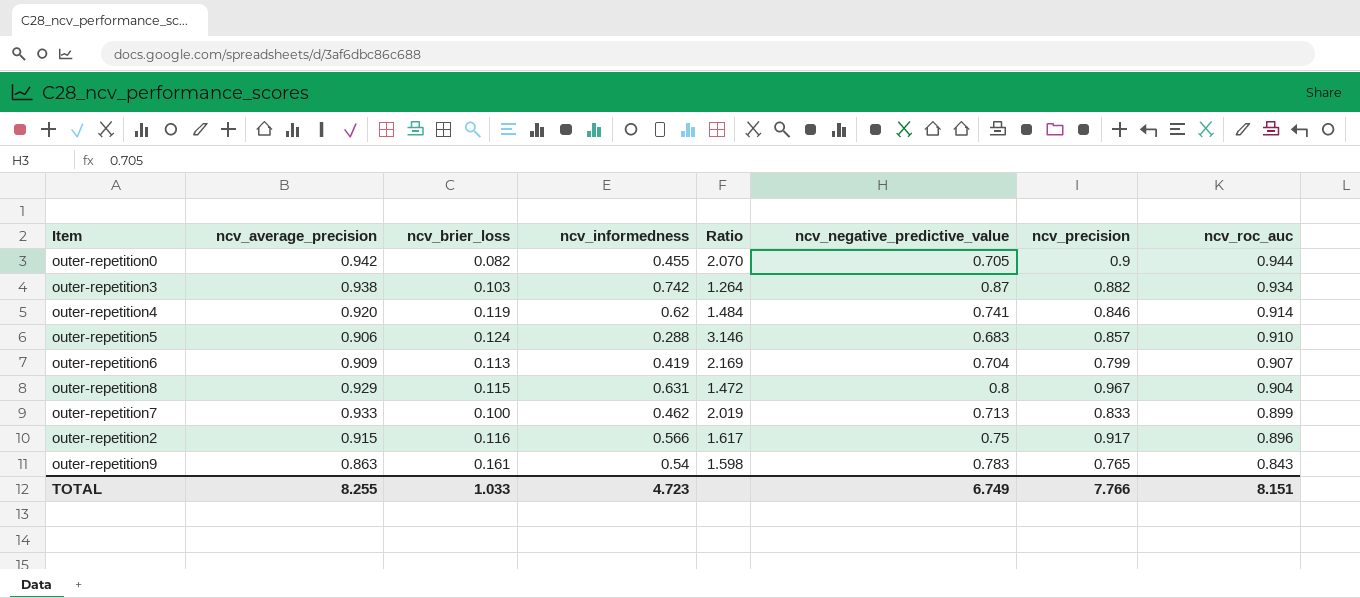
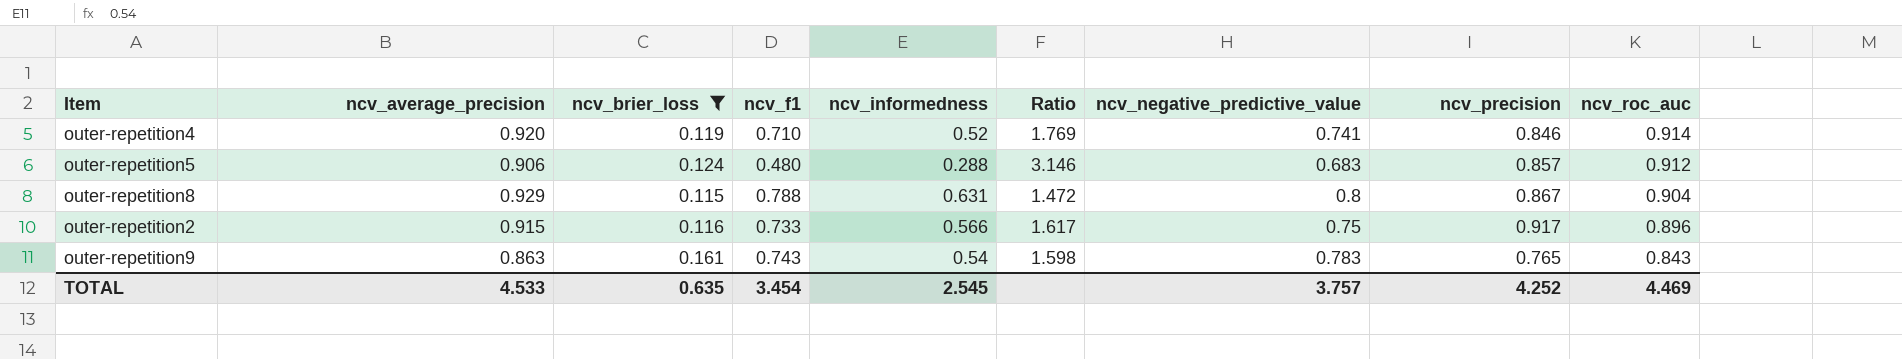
filter: none -> ncv_brier_loss >= 0.115
column ncv_f1 | position: none -> 4
outer-repetition4 | ncv_informedness: 0.62 -> 0.52
outer-repetition4 | Ratio: 1.484 -> 1.769
outer-repetition5 | ncv_roc_auc: 0.910 -> 0.912
outer-repetition8 | ncv_precision: 0.967 -> 0.867
TOTAL | ncv_average_precision: 8.255 -> 4.533
TOTAL | ncv_brier_loss: 1.033 -> 0.635
TOTAL | ncv_informedness: 4.723 -> 2.545
TOTAL | ncv_negative_predictive_value: 6.749 -> 3.757
TOTAL | ncv_precision: 7.766 -> 4.252
TOTAL | ncv_roc_auc: 8.151 -> 4.469

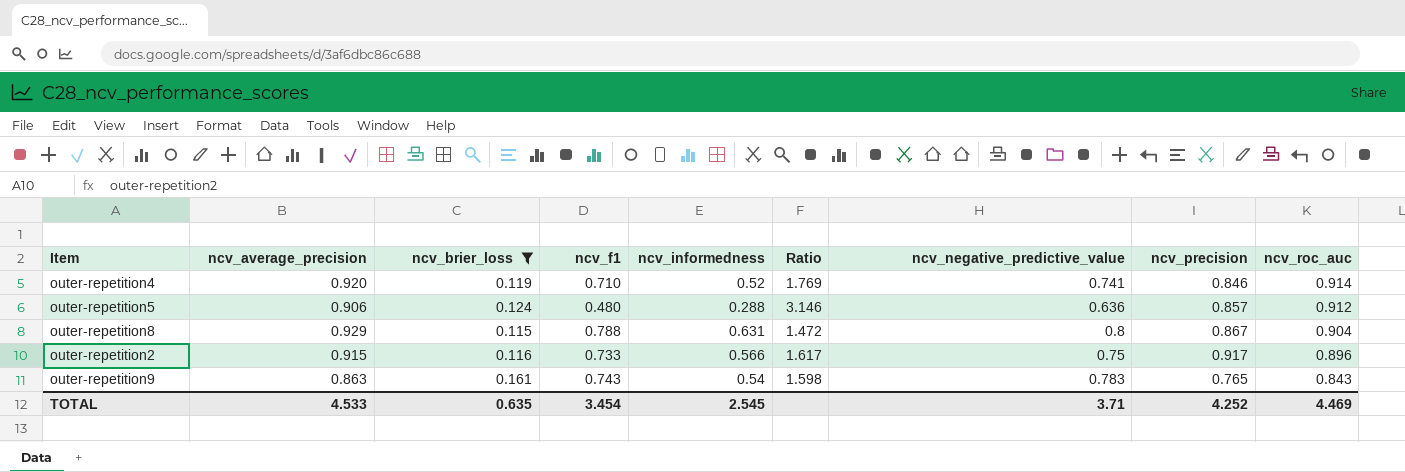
outer-repetition5 | ncv_negative_predictive_value: 0.683 -> 0.636
TOTAL | ncv_negative_predictive_value: 3.757 -> 3.71

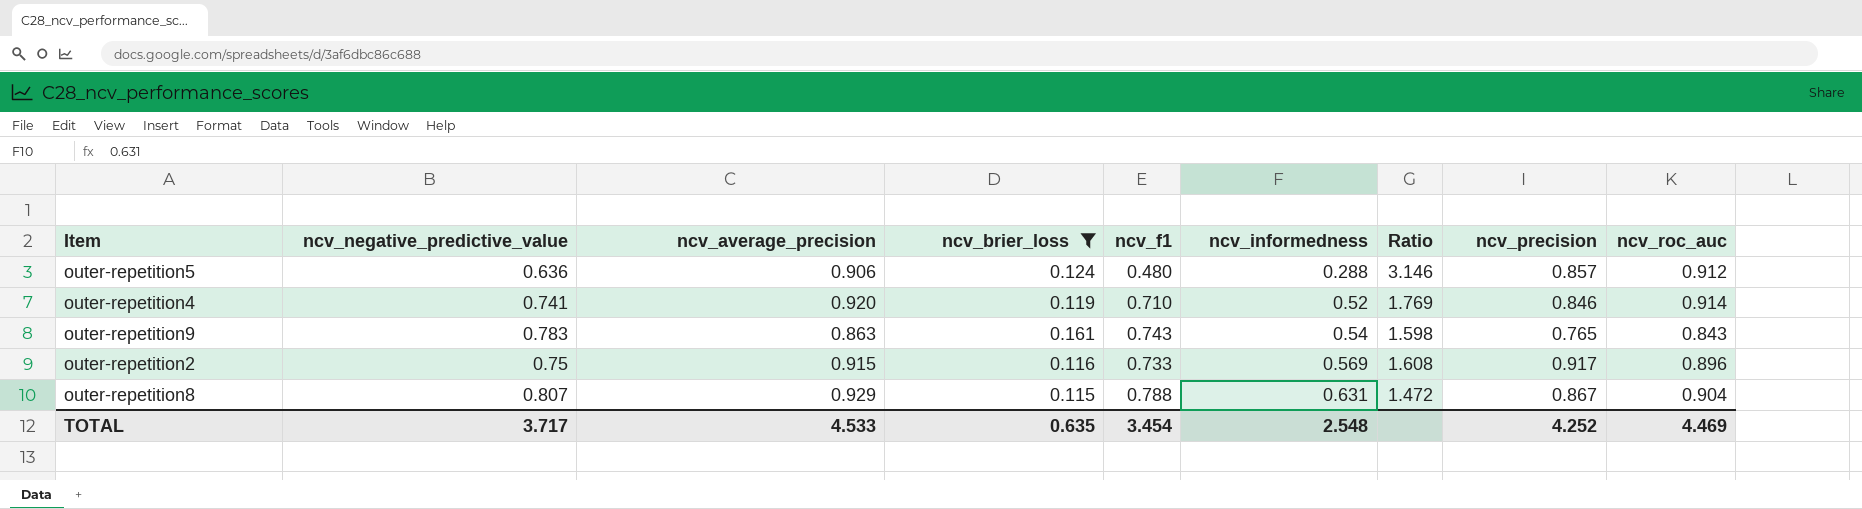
row order: ncv_roc_auc descending -> ncv_informedness ascending
column ncv_negative_predictive_value | position: 7 -> 2
outer-repetition2 | ncv_informedness: 0.566 -> 0.569
outer-repetition2 | Ratio: 1.617 -> 1.608
outer-repetition8 | ncv_negative_predictive_value: 0.8 -> 0.807
TOTAL | ncv_negative_predictive_value: 3.71 -> 3.717
TOTAL | ncv_informedness: 2.545 -> 2.548

